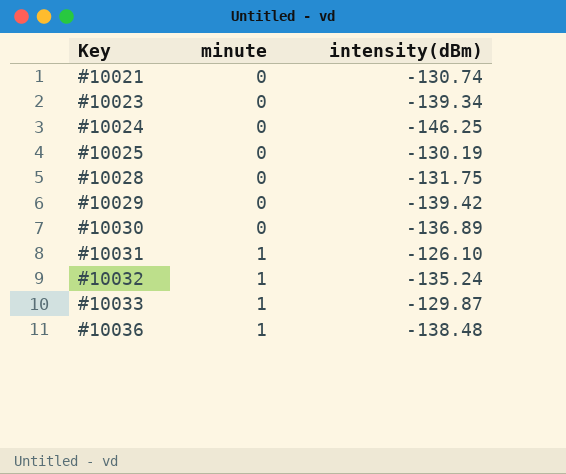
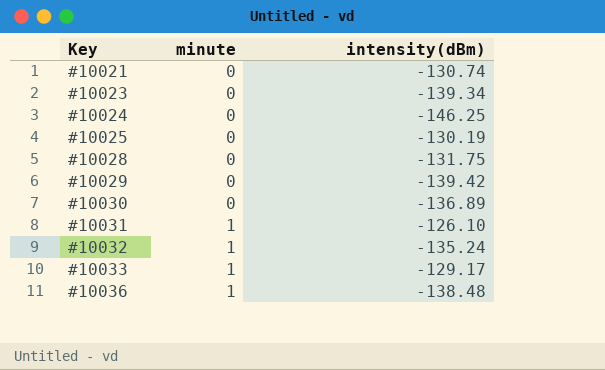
#10033 | intensity(dBm): -129.87 -> -129.17

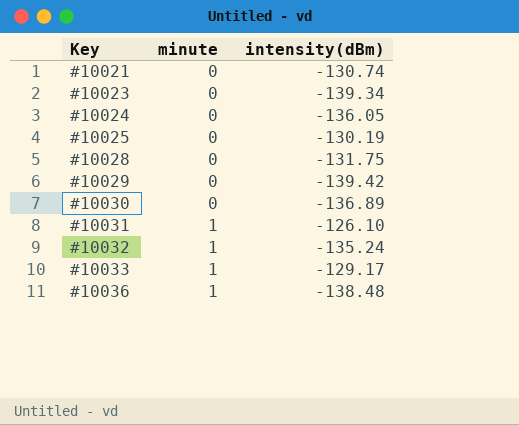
#10024 | intensity(dBm): -146.25 -> -136.05

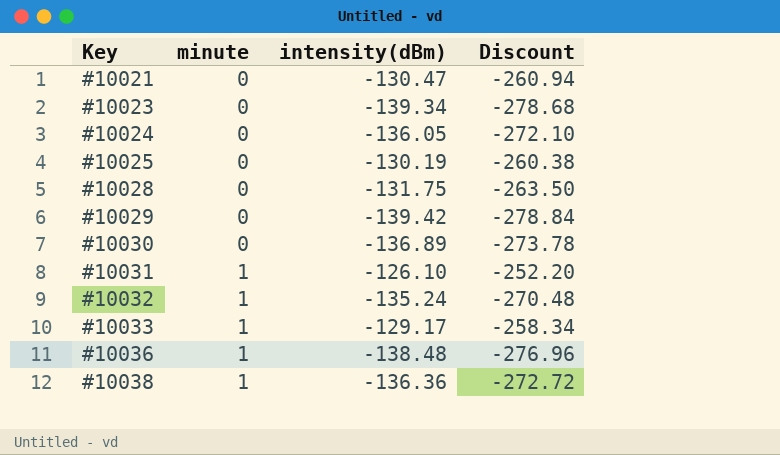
column Discount | formula: none -> [intensity(dBm)] * 2
#10021 | intensity(dBm): -130.74 -> -130.47
row #10038: none -> 1 | -136.36 | -272.72

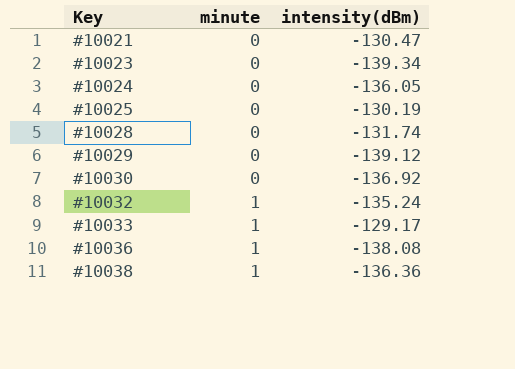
column Discount | formula: [intensity(dBm)] * 2 -> none
row #10031: 1 | -126.10 | -252.20 -> none
#10028 | intensity(dBm): -131.75 -> -131.74
#10029 | intensity(dBm): -139.42 -> -139.12
#10030 | intensity(dBm): -136.89 -> -136.92
#10036 | intensity(dBm): -138.48 -> -138.08

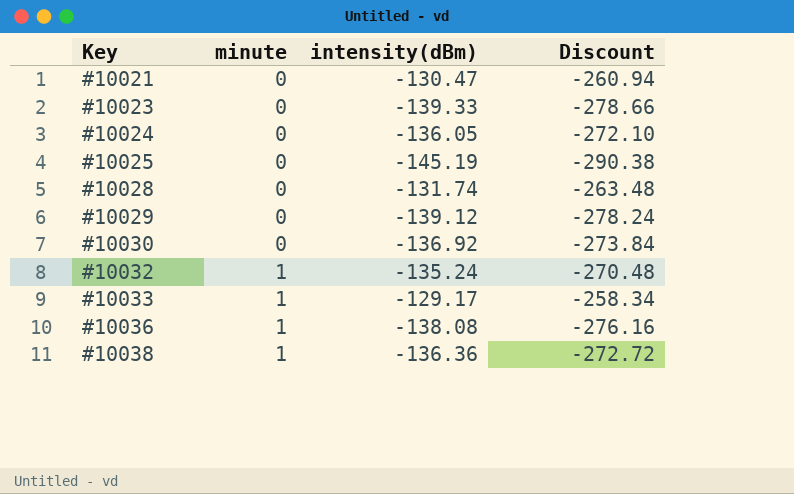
column Discount | formula: none -> [intensity(dBm)] * 2
#10023 | intensity(dBm): -139.34 -> -139.33
#10025 | intensity(dBm): -130.19 -> -145.19

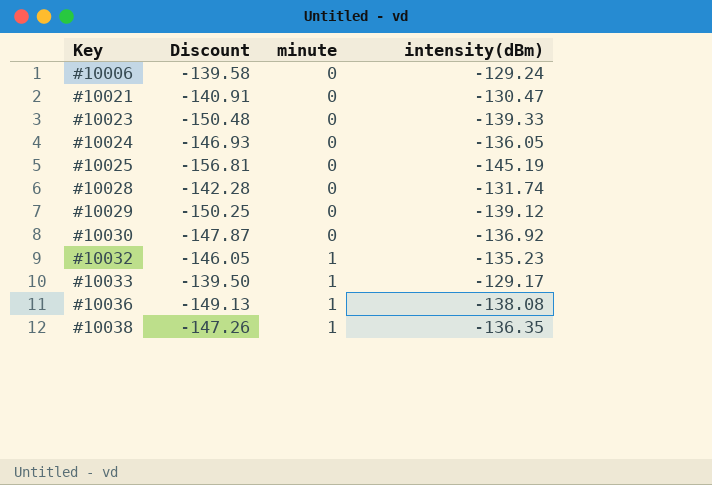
column Discount | formula: [intensity(dBm)] * 2 -> [intensity(dBm)] * 1.08
column Discount | position: 4 -> 2
row #10006: none -> -139.58 | 0 | -129.24
#10032 | intensity(dBm): -135.24 -> -135.23
#10038 | intensity(dBm): -136.36 -> -136.35

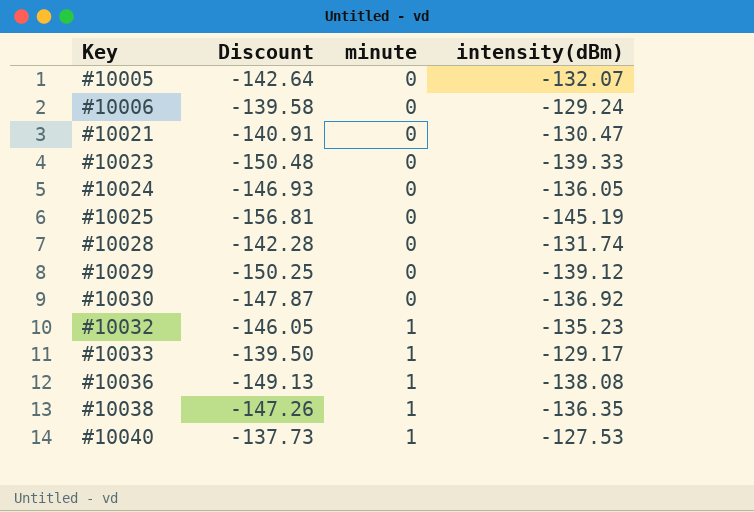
row #10005: none -> -142.64 | 0 | -132.07
row #10040: none -> -137.73 | 1 | -127.53

